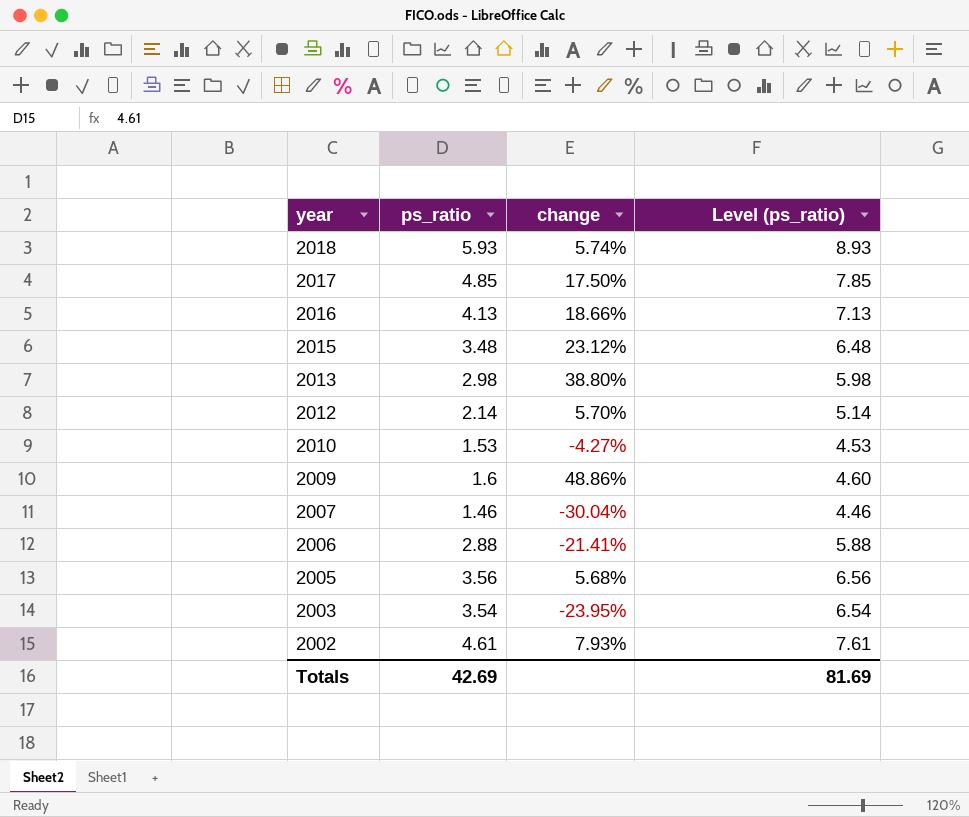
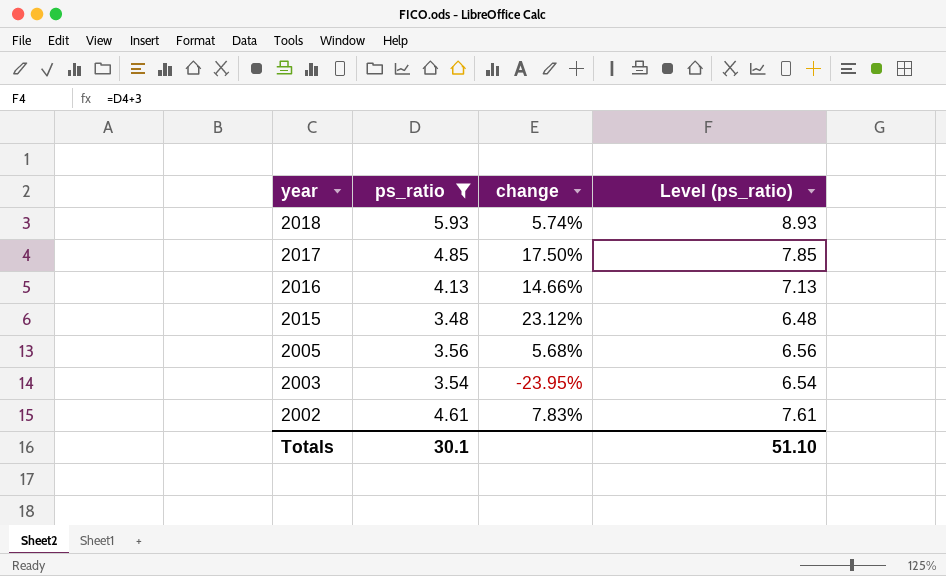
filter: none -> ps_ratio >= 3.48
2016 | change: 18.66% -> 14.66%
2002 | change: 7.93% -> 7.83%
Totals | ps_ratio: 42.69 -> 30.1
Totals | Level (ps_ratio): 81.69 -> 51.10

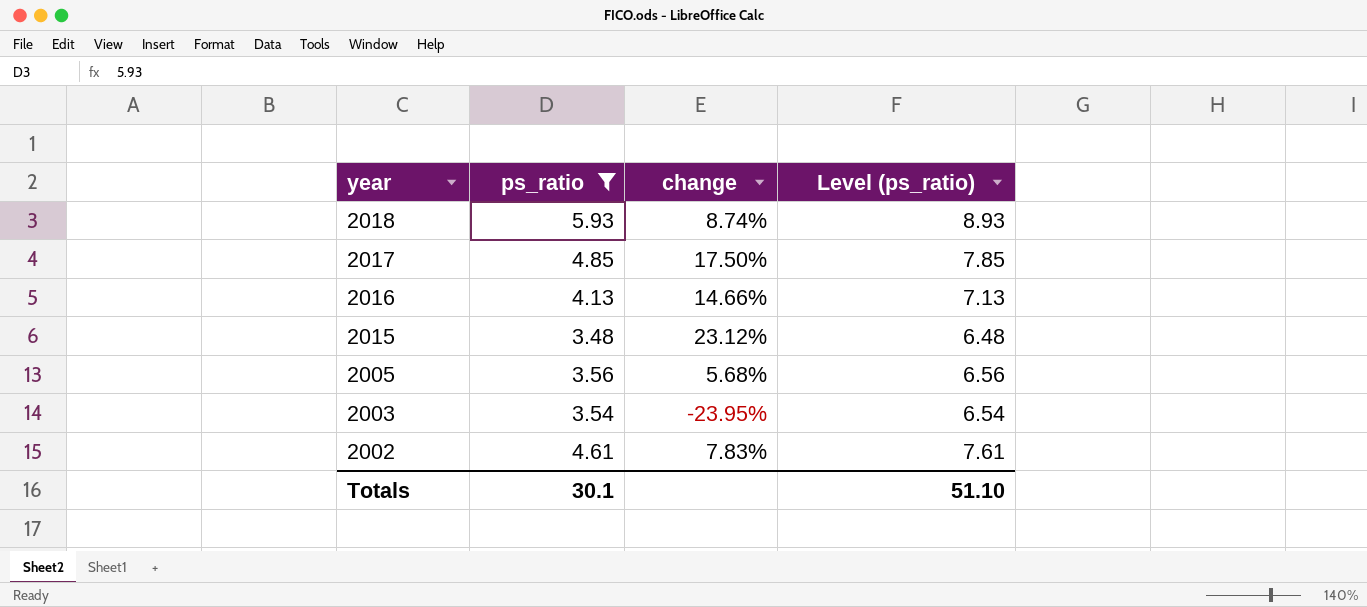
2018 | change: 5.74% -> 8.74%

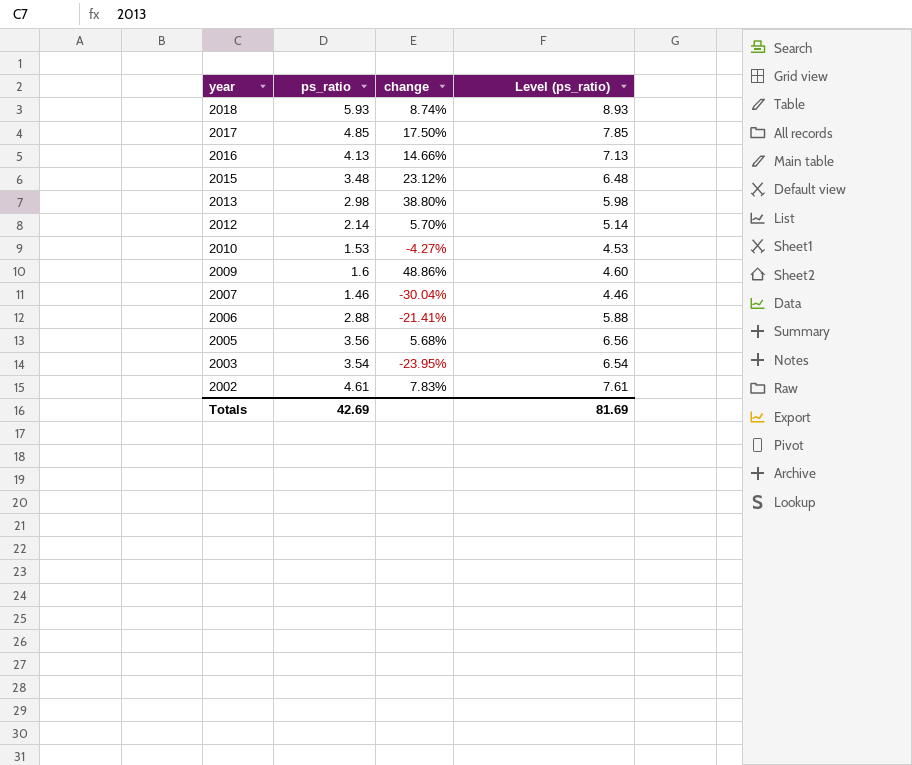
filter: ps_ratio >= 3.48 -> none
Totals | ps_ratio: 30.1 -> 42.69
Totals | Level (ps_ratio): 51.10 -> 81.69

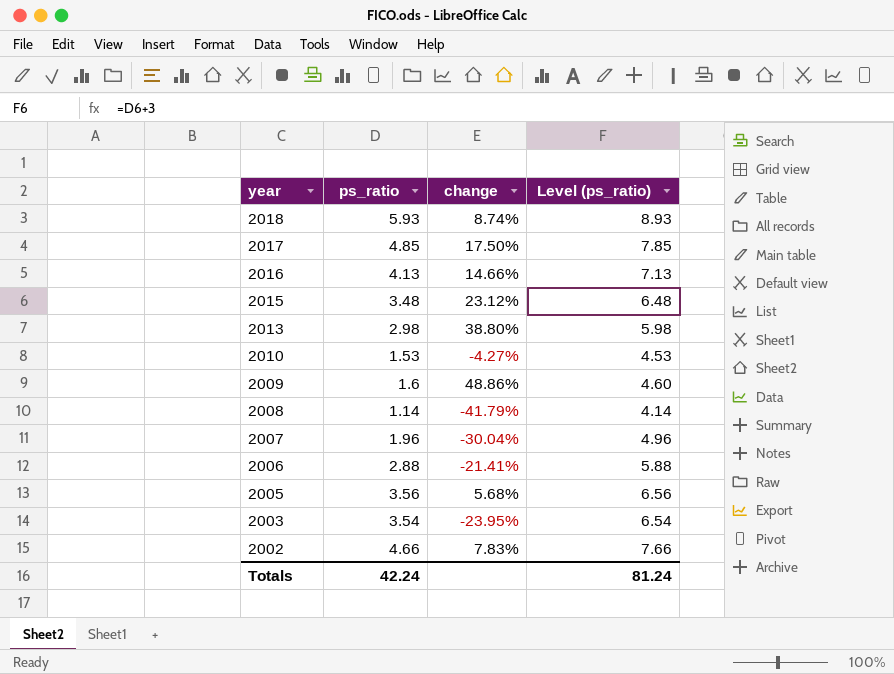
row 2012: 2.14 | 5.70% | 5.14 -> none
row 2008: none -> 1.14 | -41.79% | 4.14
2007 | ps_ratio: 1.46 -> 1.96
2007 | Level (ps_ratio): 4.46 -> 4.96
2002 | ps_ratio: 4.61 -> 4.66
2002 | Level (ps_ratio): 7.61 -> 7.66
Totals | ps_ratio: 42.69 -> 42.24
Totals | Level (ps_ratio): 81.69 -> 81.24

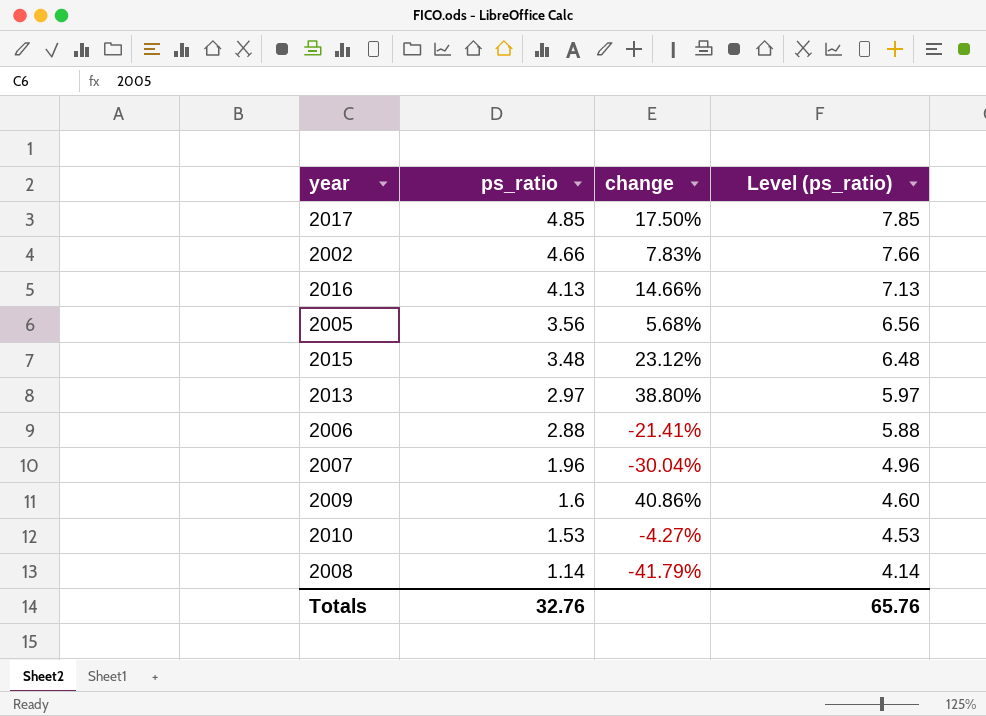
row order: year descending -> ps_ratio descending
row 2018: 5.93 | 8.74% | 8.93 -> none
row 2003: 3.54 | -23.95% | 6.54 -> none
2013 | ps_ratio: 2.98 -> 2.97
2013 | Level (ps_ratio): 5.98 -> 5.97
2009 | change: 48.86% -> 40.86%
Totals | ps_ratio: 42.24 -> 32.76
Totals | Level (ps_ratio): 81.24 -> 65.76

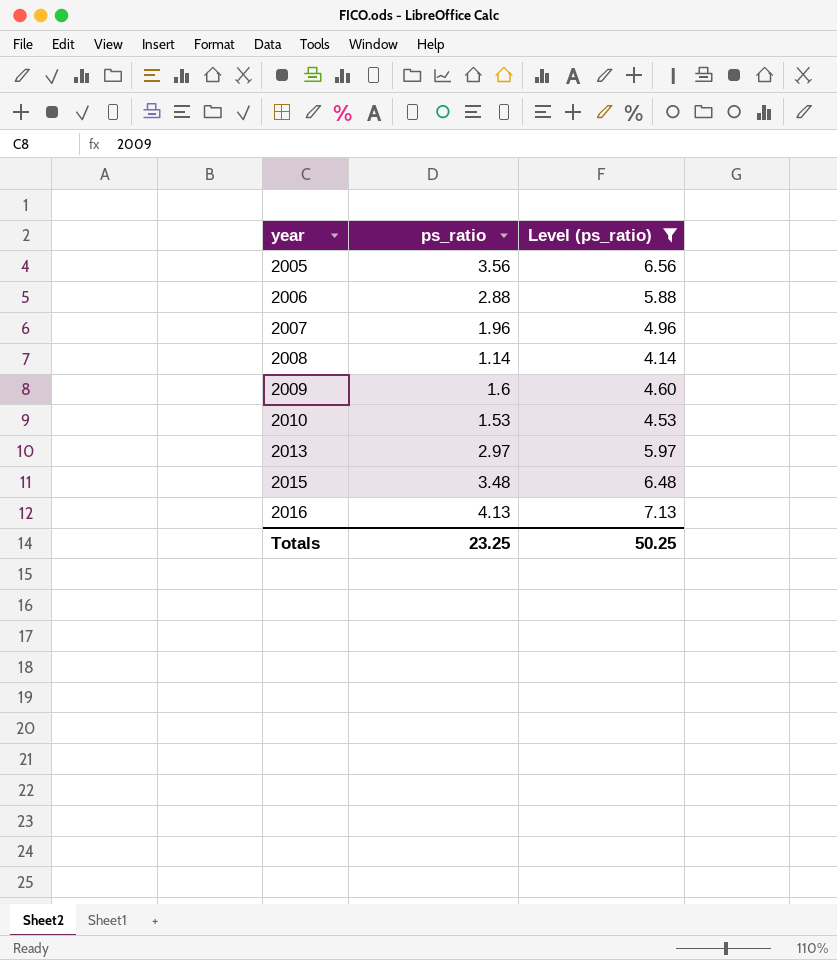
filter: none -> Level (ps_ratio) <= 7.13
row order: ps_ratio descending -> year ascending
column change | position: 3 -> none
Totals | ps_ratio: 32.76 -> 23.25
Totals | Level (ps_ratio): 65.76 -> 50.25

